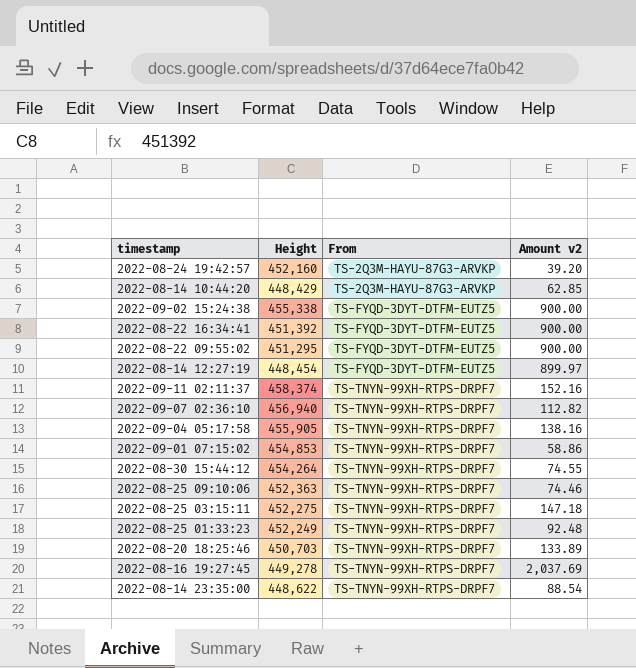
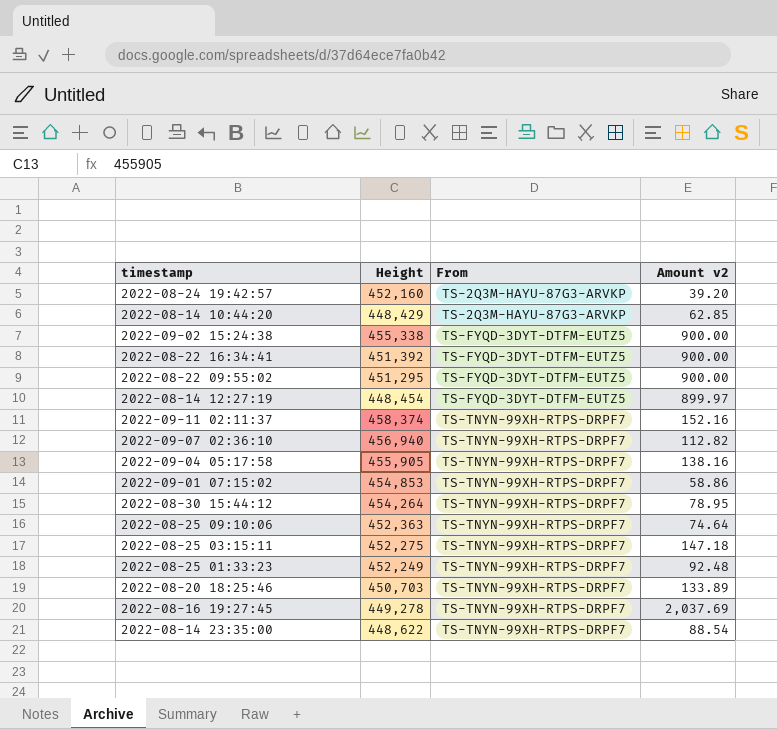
2022-08-30 15:44:12 | Amount v2: 74.55 -> 78.95
2022-08-25 09:10:06 | Amount v2: 74.46 -> 74.64

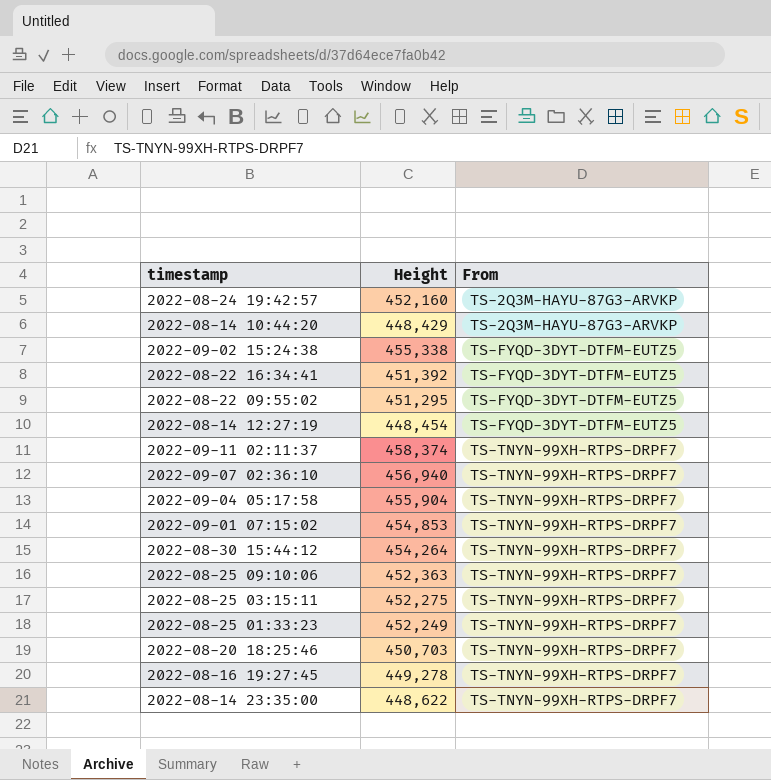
column Amount v2 | position: 4 -> none
2022-09-04 05:17:58 | Height: 455,905 -> 455,904

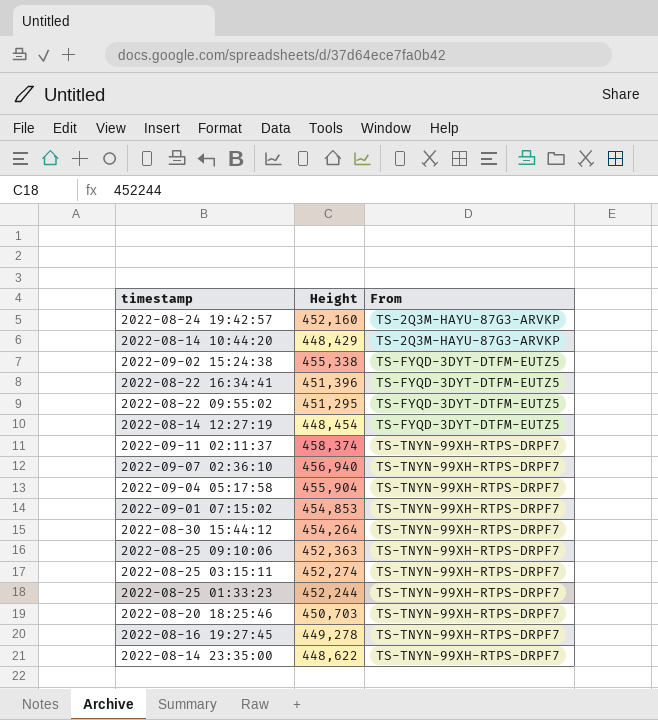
2022-08-22 16:34:41 | Height: 451,392 -> 451,396
2022-08-25 03:15:11 | Height: 452,275 -> 452,274
2022-08-25 01:33:23 | Height: 452,249 -> 452,244

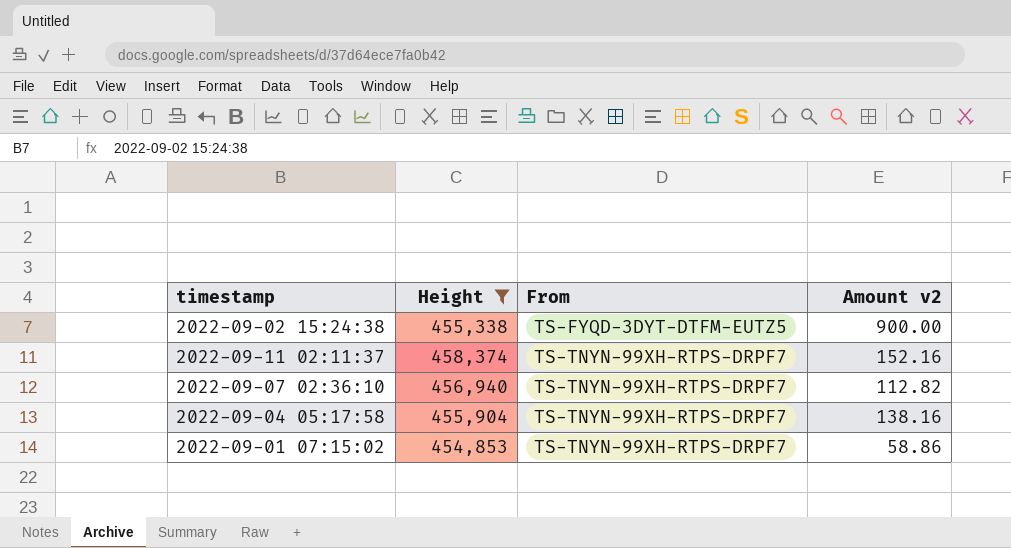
filter: none -> Height >= 454,853
column Amount v2 | position: none -> 4

